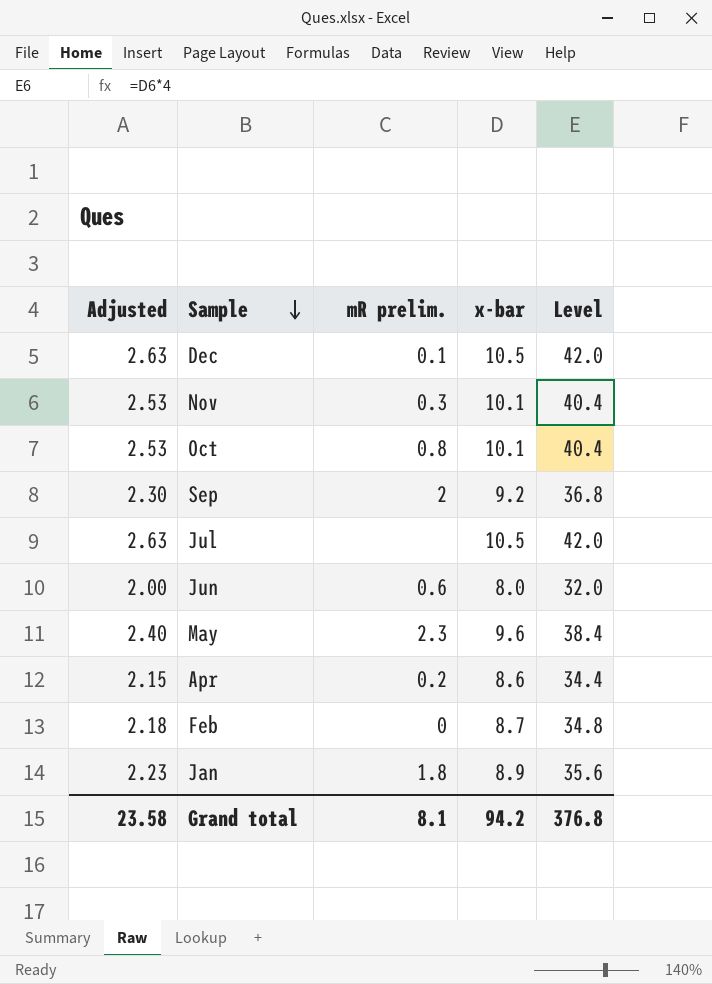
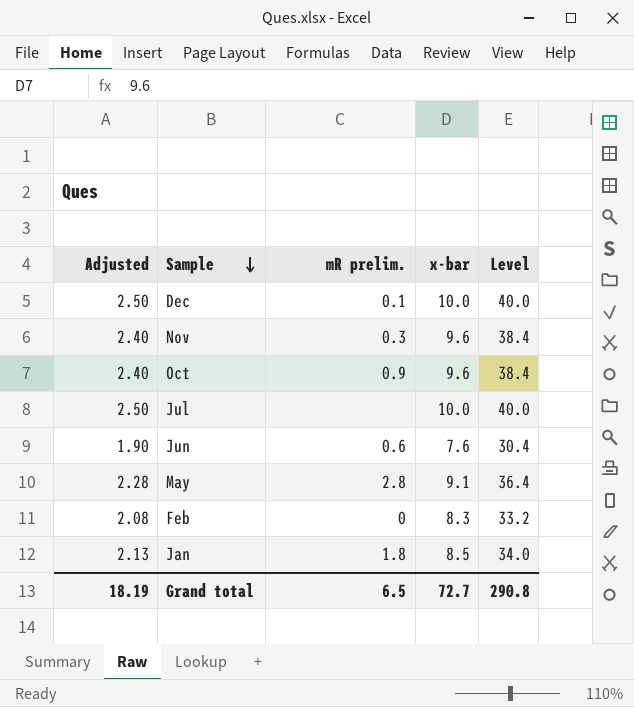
row Sep: 2.30 | 2 | 9.2 | 36.8 -> none
row Apr: 2.15 | 0.2 | 8.6 | 34.4 -> none
Dec | Adjusted: 2.63 -> 2.50
Dec | x-bar: 10.5 -> 10.0
Dec | Level: 42.0 -> 40.0
Nov | Adjusted: 2.53 -> 2.40
Nov | x-bar: 10.1 -> 9.6
Nov | Level: 40.4 -> 38.4
Oct | Adjusted: 2.53 -> 2.40
Oct | mR prelim.: 0.8 -> 0.9
Oct | x-bar: 10.1 -> 9.6
Oct | Level: 40.4 -> 38.4
Jul | Adjusted: 2.63 -> 2.50
Jul | x-bar: 10.5 -> 10.0
Jul | Level: 42.0 -> 40.0
Jun | Adjusted: 2.00 -> 1.90
Jun | x-bar: 8.0 -> 7.6
Jun | Level: 32.0 -> 30.4
May | Adjusted: 2.40 -> 2.28
May | mR prelim.: 2.3 -> 2.8
May | x-bar: 9.6 -> 9.1
May | Level: 38.4 -> 36.4
Feb | Adjusted: 2.18 -> 2.08
Feb | x-bar: 8.7 -> 8.3
Feb | Level: 34.8 -> 33.2
Jan | Adjusted: 2.23 -> 2.13
Jan | x-bar: 8.9 -> 8.5
Jan | Level: 35.6 -> 34.0
Grand total | Adjusted: 23.58 -> 18.19
Grand total | mR prelim.: 8.1 -> 6.5
Grand total | x-bar: 94.2 -> 72.7
Grand total | Level: 376.8 -> 290.8

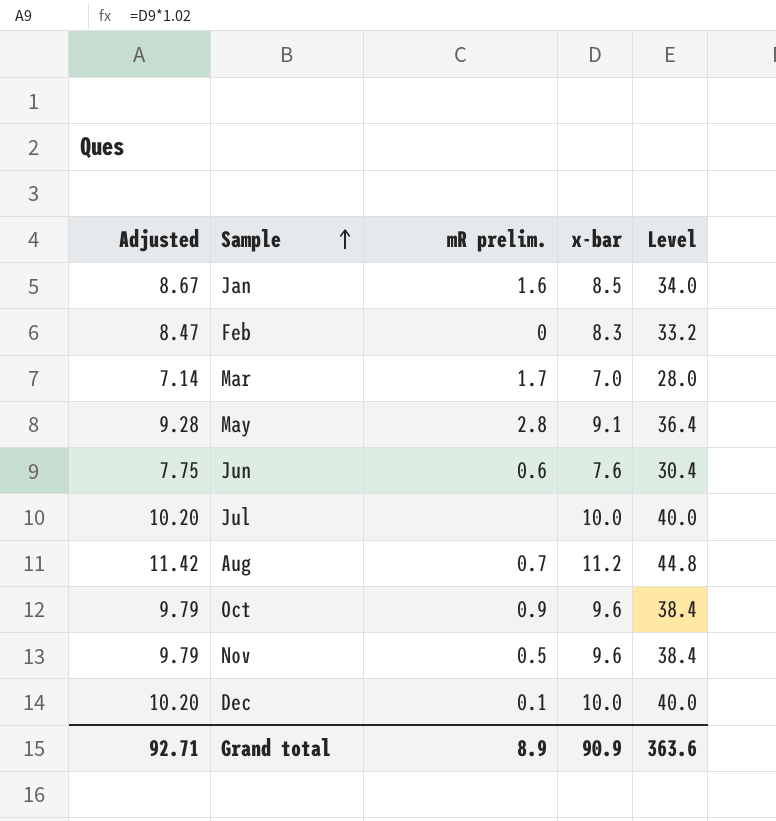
row order: Sample descending -> Sample ascending
column Adjusted | formula: [x-bar] * 0.25 -> [x-bar] * 1.02
Jan | mR prelim.: 1.8 -> 1.6
row Mar: none -> 7.14 | 1.7 | 7.0 | 28.0
row Aug: none -> 11.42 | 0.7 | 11.2 | 44.8
Nov | mR prelim.: 0.3 -> 0.5
Grand total | Adjusted: 18.19 -> 92.71
Grand total | mR prelim.: 6.5 -> 8.9
Grand total | x-bar: 72.7 -> 90.9
Grand total | Level: 290.8 -> 363.6

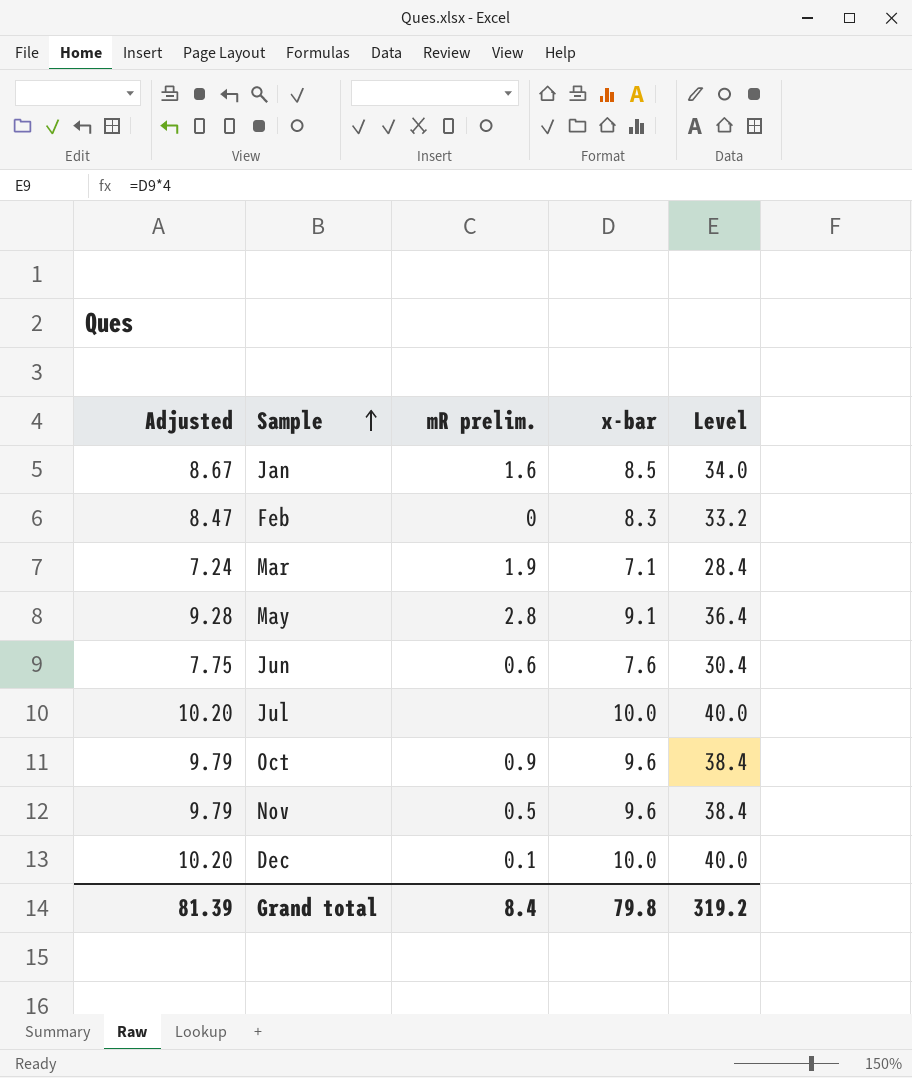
row Aug: 11.42 | 0.7 | 11.2 | 44.8 -> none
Mar | Adjusted: 7.14 -> 7.24
Mar | mR prelim.: 1.7 -> 1.9
Mar | x-bar: 7.0 -> 7.1
Mar | Level: 28.0 -> 28.4
Grand total | Adjusted: 92.71 -> 81.39
Grand total | mR prelim.: 8.9 -> 8.4
Grand total | x-bar: 90.9 -> 79.8
Grand total | Level: 363.6 -> 319.2

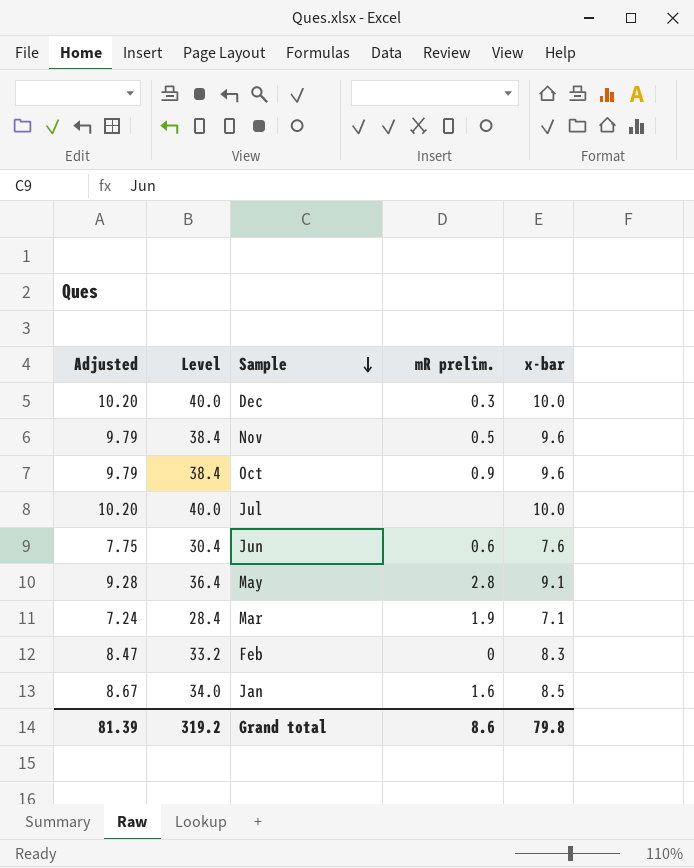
row order: Sample ascending -> Sample descending
column Level | position: 5 -> 2
Dec | mR prelim.: 0.1 -> 0.3
Grand total | mR prelim.: 8.4 -> 8.6

